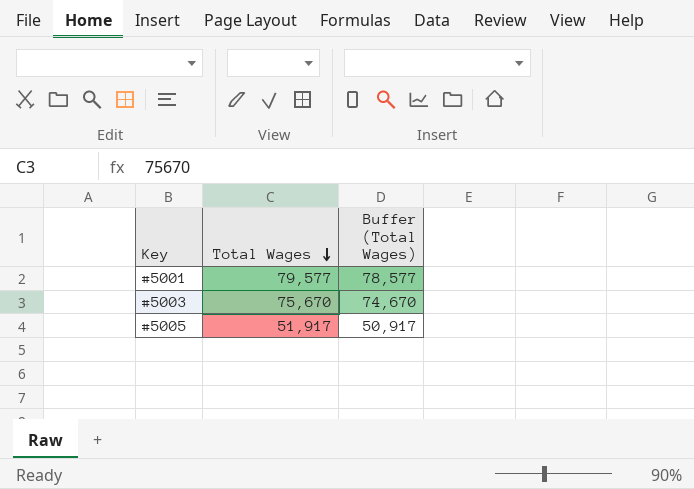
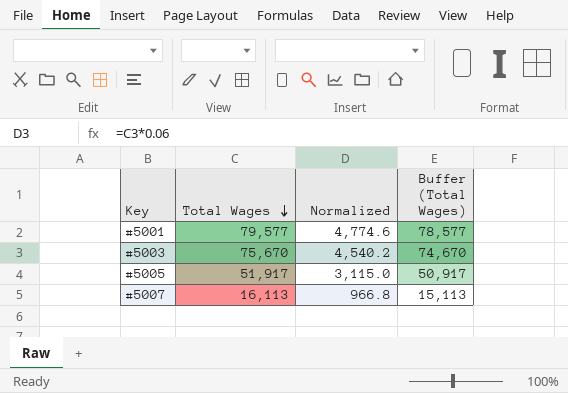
column Normalized | formula: none -> [Total Wages] * 0.06
row #5007: none -> 16,113 | 966.8 | 15,113

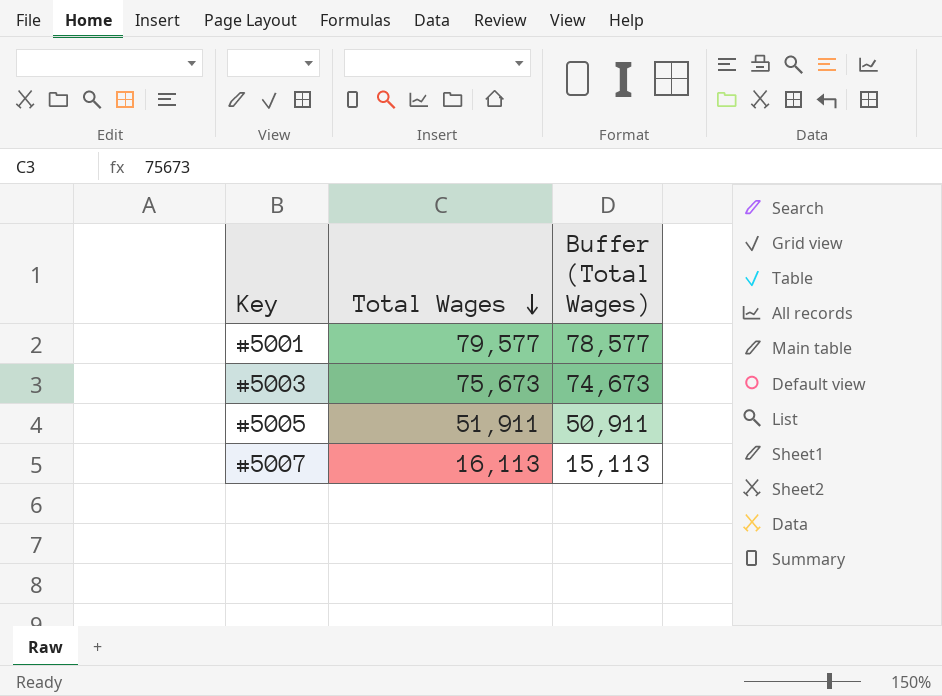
column Normalized | formula: [Total Wages] * 0.06 -> none
#5003 | Total Wages: 75,670 -> 75,673
#5003 | Buffer (Total Wages): 74,670 -> 74,673
#5005 | Total Wages: 51,917 -> 51,911
#5005 | Buffer (Total Wages): 50,917 -> 50,911

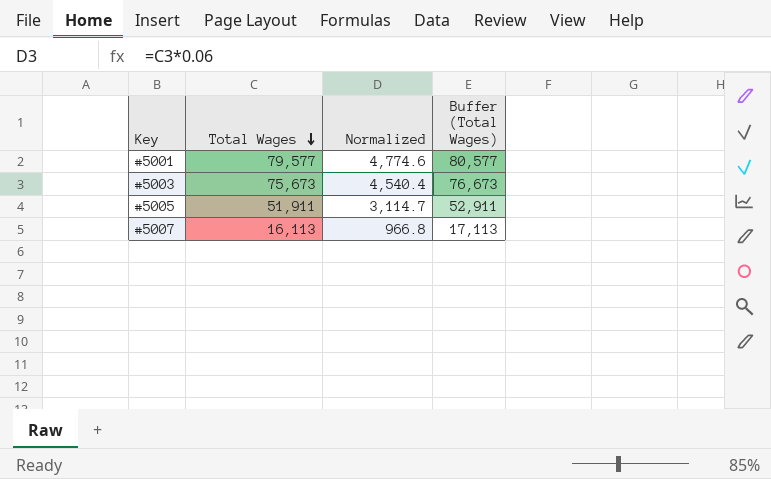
column Normalized | formula: none -> [Total Wages] * 0.06
column Buffer (Total Wages) | formula: [Total Wages] - 1000 -> [Total Wages] + 1000

